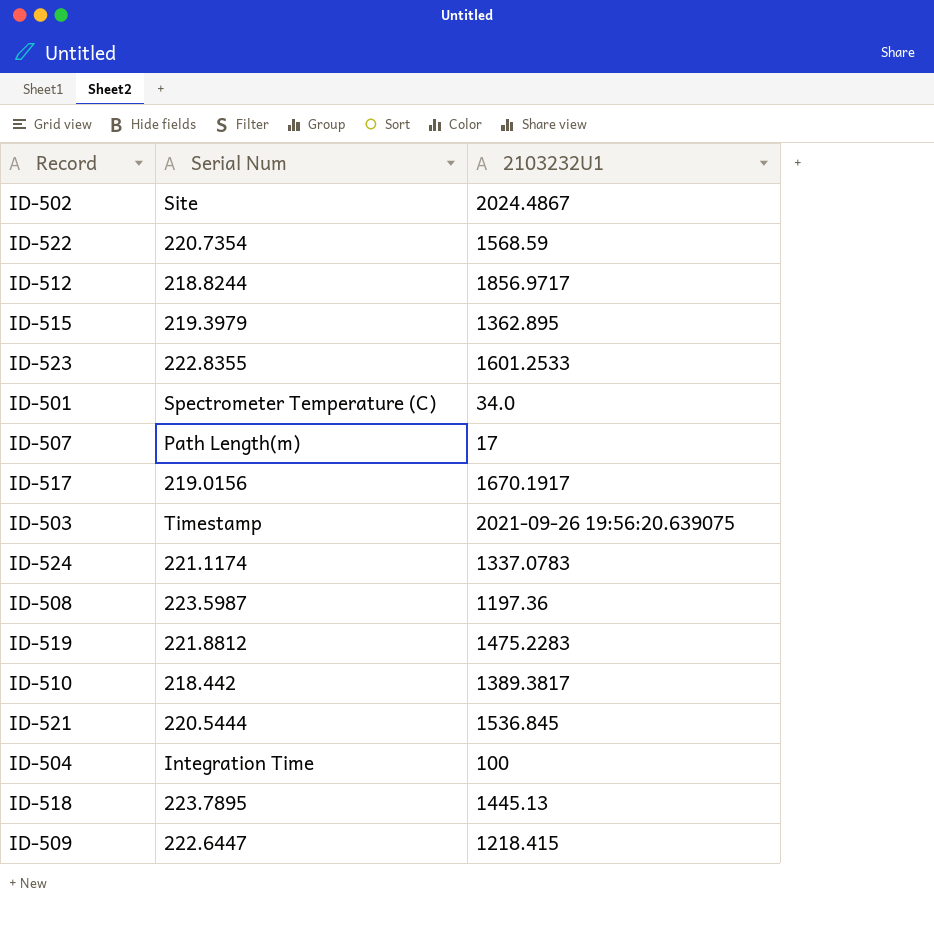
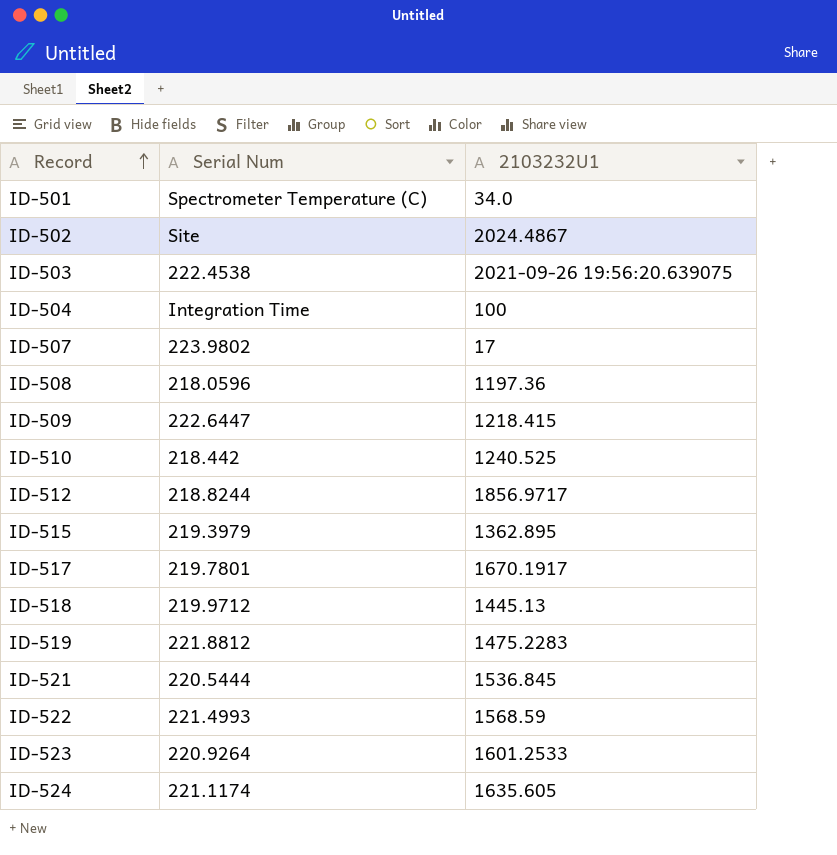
row order: none -> Record ascending
ID-503 | Serial Num: Timestamp -> 222.4538
ID-507 | Serial Num: Path Length(m) -> 223.9802
ID-508 | Serial Num: 223.5987 -> 218.0596
ID-510 | 2103232U1: 1389.3817 -> 1240.525
ID-517 | Serial Num: 219.0156 -> 219.7801
ID-518 | Serial Num: 223.7895 -> 219.9712
ID-522 | Serial Num: 220.7354 -> 221.4993
ID-523 | Serial Num: 222.8355 -> 220.9264
ID-524 | 2103232U1: 1337.0783 -> 1635.605

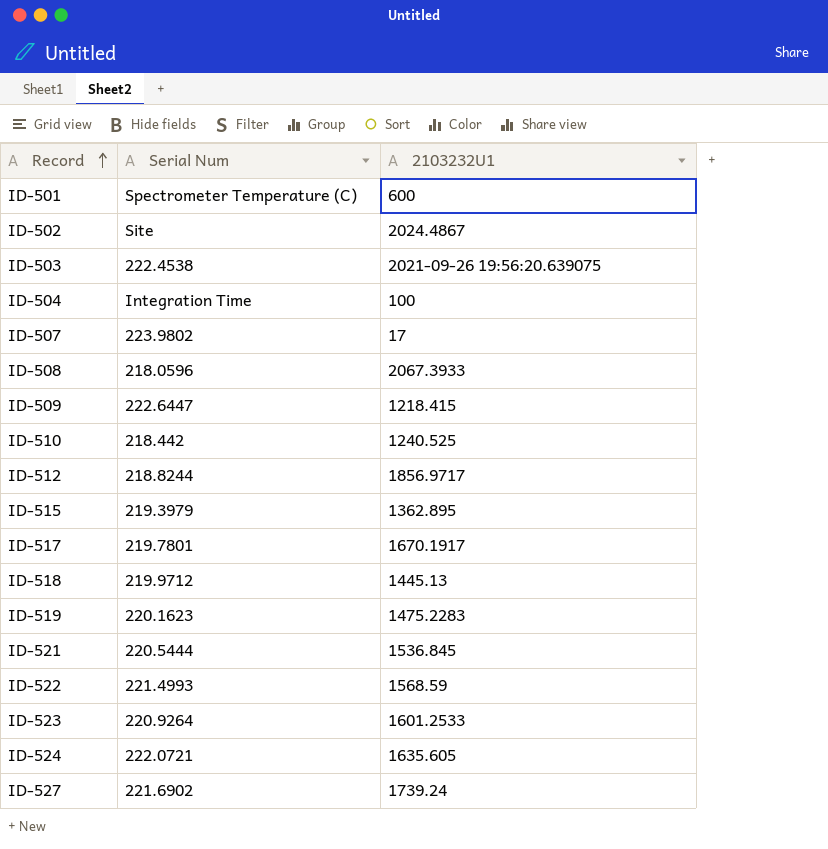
ID-501 | 2103232U1: 34.0 -> 600
ID-508 | 2103232U1: 1197.36 -> 2067.3933
ID-519 | Serial Num: 221.8812 -> 220.1623
ID-524 | Serial Num: 221.1174 -> 222.0721
row ID-527: none -> 221.6902 | 1739.24

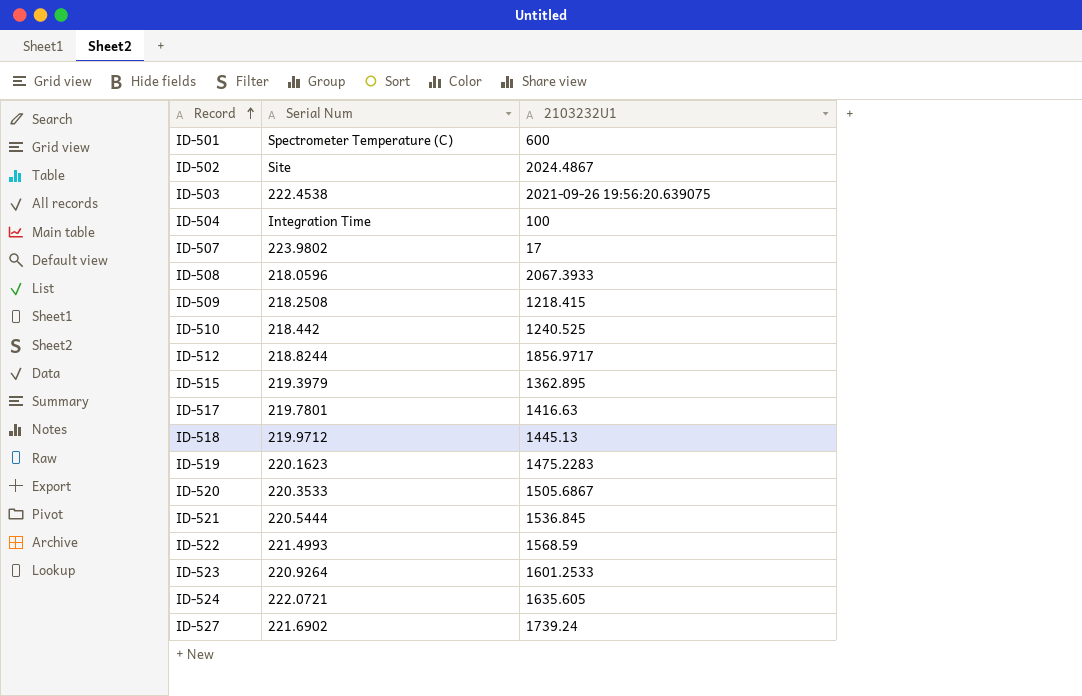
ID-509 | Serial Num: 222.6447 -> 218.2508
ID-517 | 2103232U1: 1670.1917 -> 1416.63
row ID-520: none -> 220.3533 | 1505.6867

